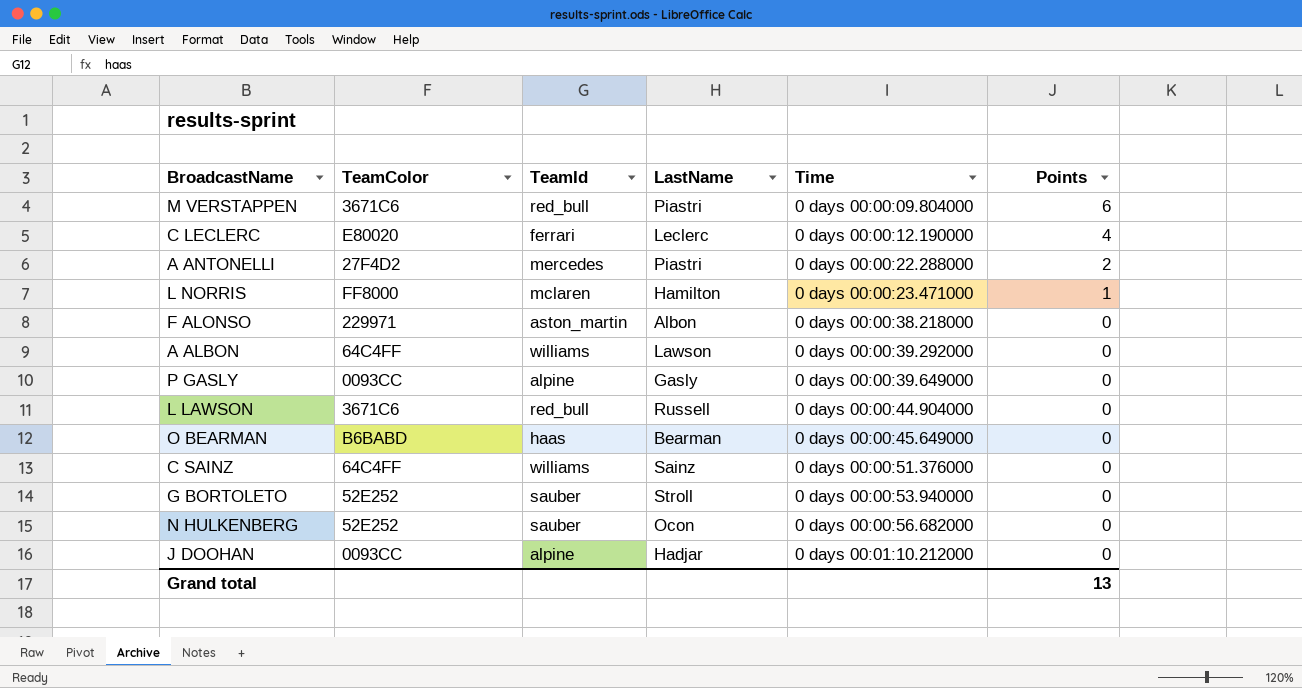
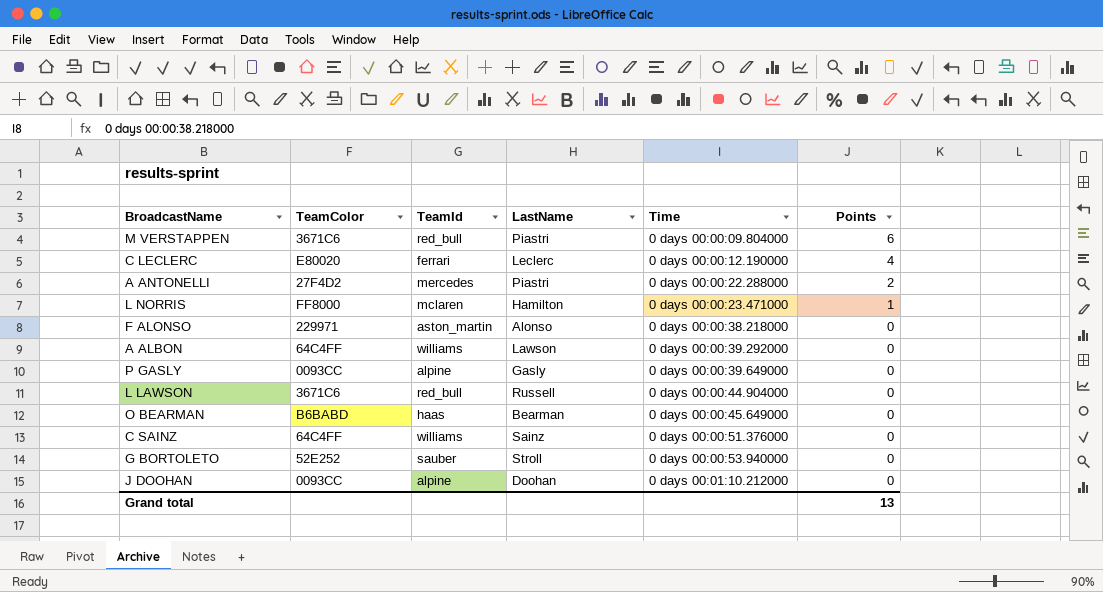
row N HULKENBERG: 52E252 | sauber | Ocon | 0 days 00:00:56.682000 | 0 -> none
F ALONSO | LastName: Albon -> Alonso
J DOOHAN | LastName: Hadjar -> Doohan

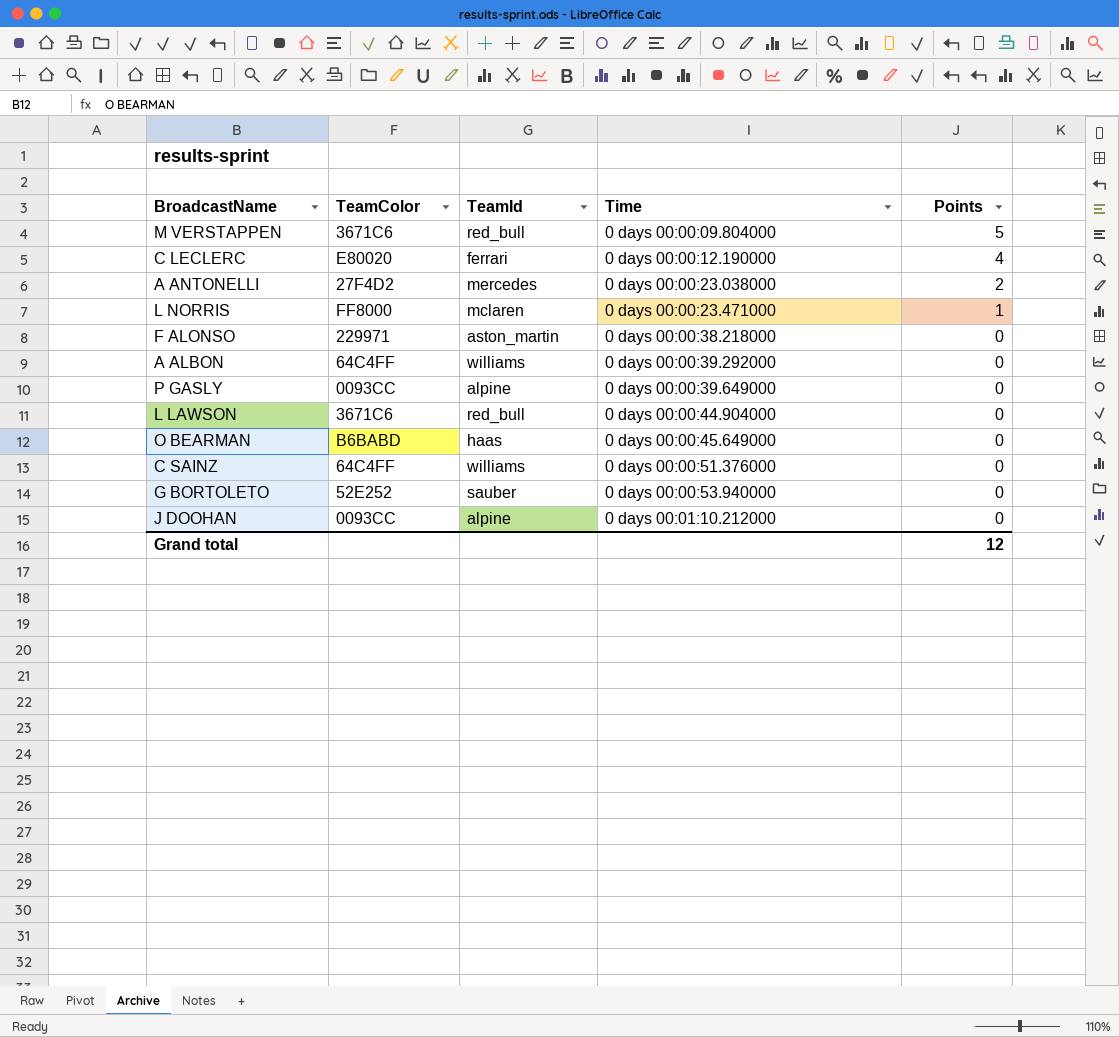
column LastName | position: 4 -> none
M VERSTAPPEN | Points: 6 -> 5
A ANTONELLI | Time: 0 days 00:00:22.288000 -> 0 days 00:00:23.038000
Grand total | Points: 13 -> 12

